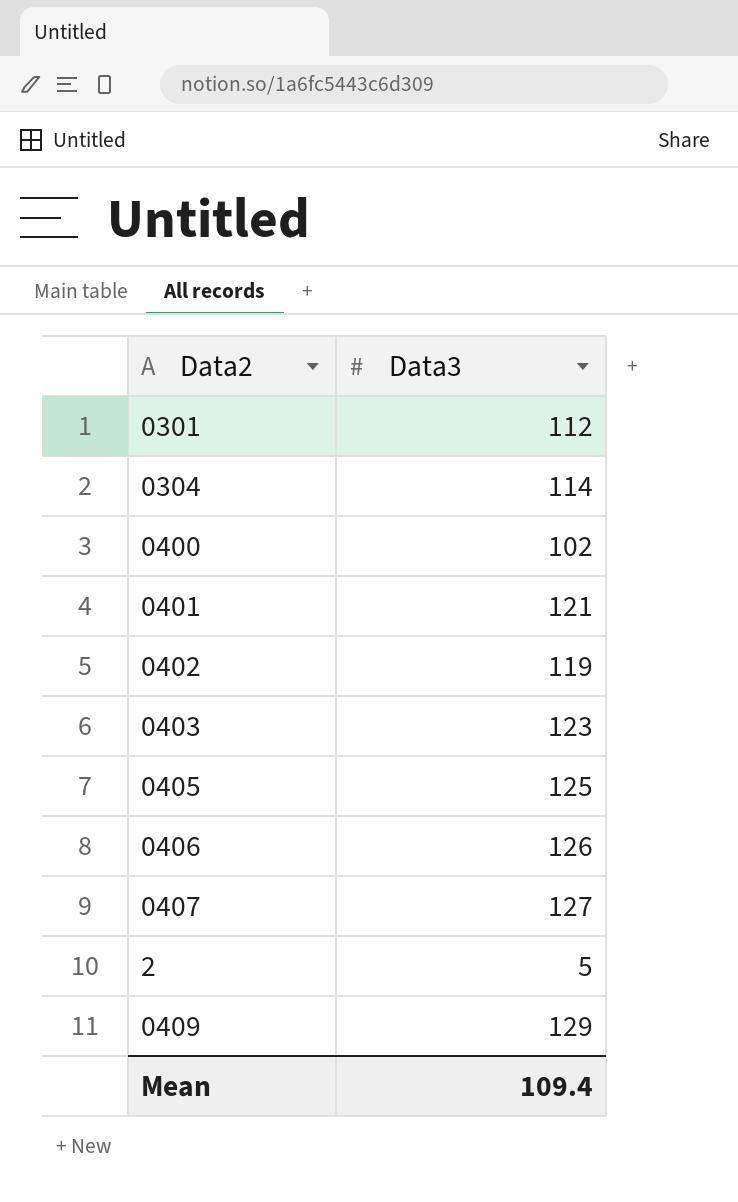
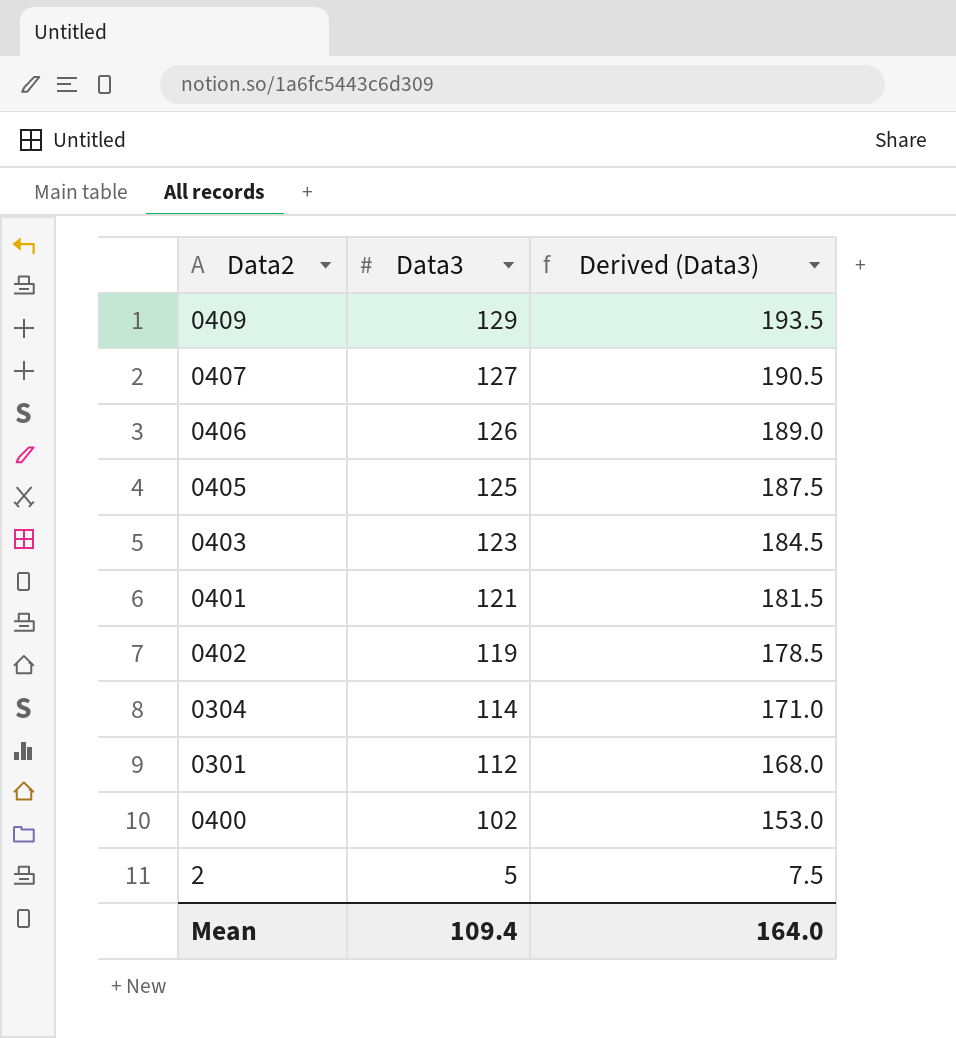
row order: none -> Data3 descending
column Derived (Data3) | formula: none -> [Data3] * 1.5

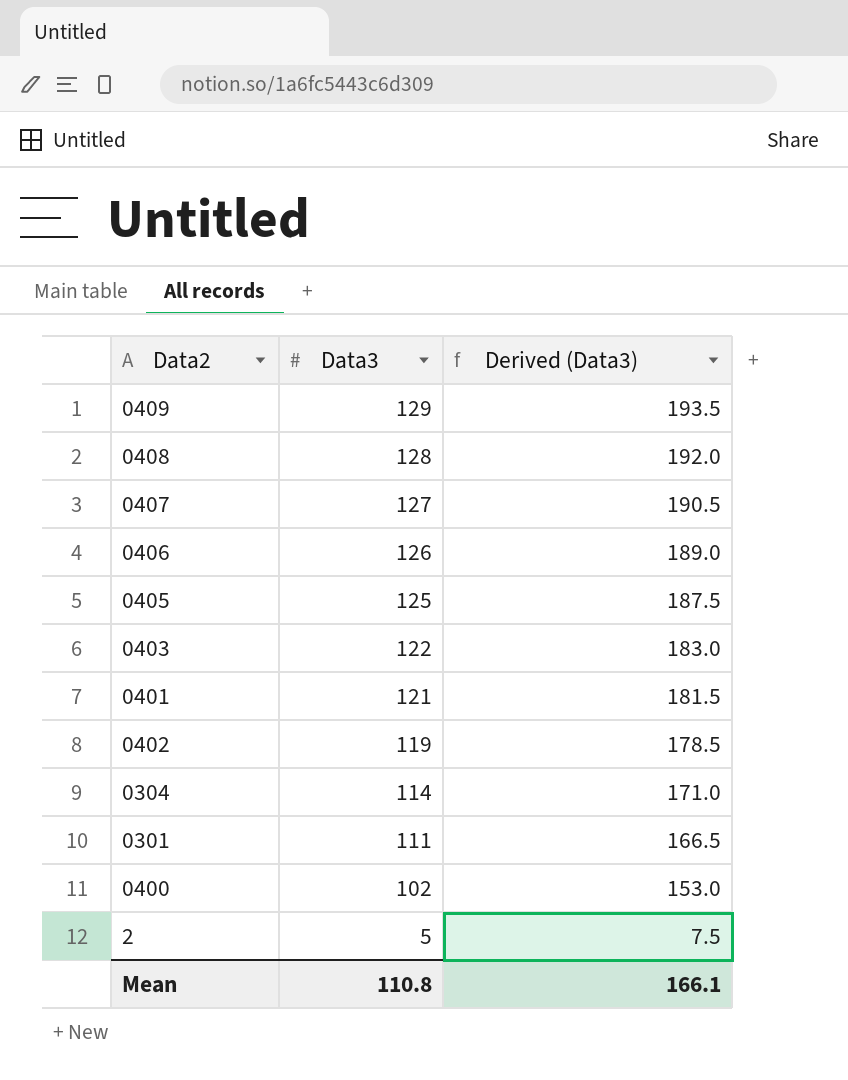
row 0408: none -> 128 | 192.0
0403 | Data3: 123 -> 122
0403 | Derived (Data3): 184.5 -> 183.0
0301 | Data3: 112 -> 111
0301 | Derived (Data3): 168.0 -> 166.5
Mean | Data3: 109.4 -> 110.8
Mean | Derived (Data3): 164.0 -> 166.1

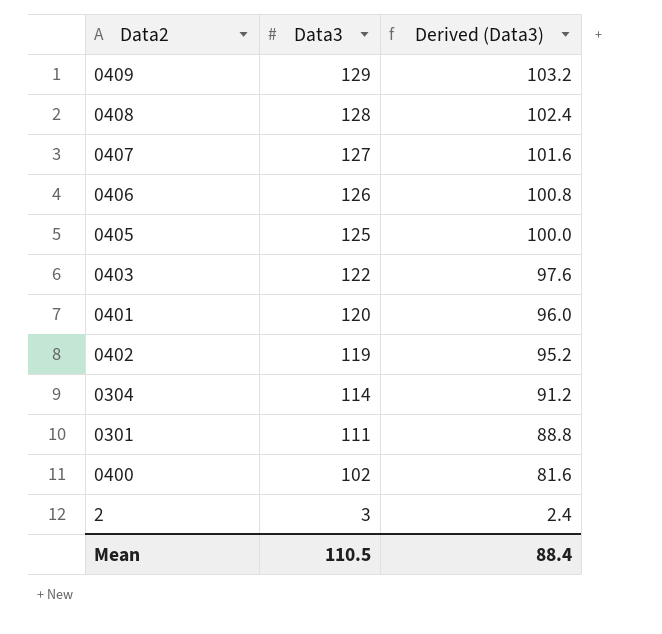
column Derived (Data3) | formula: [Data3] * 1.5 -> [Data3] * 0.8
0401 | Data3: 121 -> 120
2 | Data3: 5 -> 3
Mean | Data3: 110.8 -> 110.5
Mean | Derived (Data3): 166.1 -> 88.4

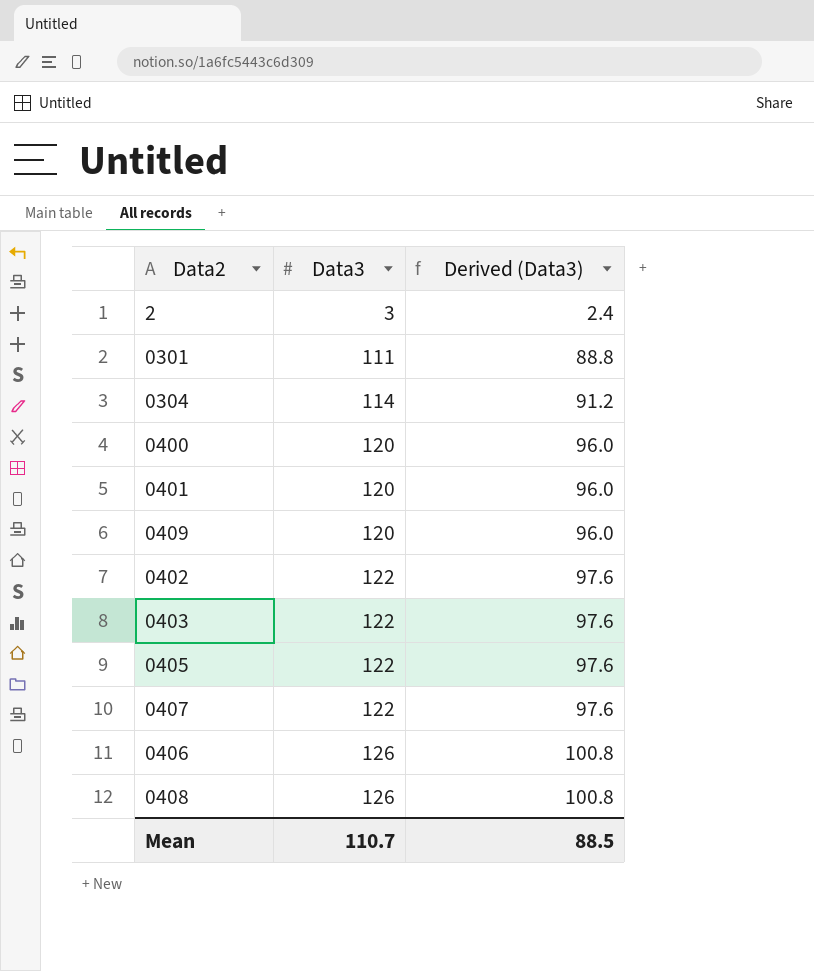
row order: Data3 descending -> Data3 ascending
0400 | Data3: 102 -> 120
0400 | Derived (Data3): 81.6 -> 96.0
0409 | Data3: 129 -> 120
0409 | Derived (Data3): 103.2 -> 96.0
0402 | Data3: 119 -> 122
0402 | Derived (Data3): 95.2 -> 97.6
0405 | Data3: 125 -> 122
0405 | Derived (Data3): 100.0 -> 97.6
0407 | Data3: 127 -> 122
0407 | Derived (Data3): 101.6 -> 97.6
0408 | Data3: 128 -> 126
0408 | Derived (Data3): 102.4 -> 100.8
Mean | Data3: 110.5 -> 110.7
Mean | Derived (Data3): 88.4 -> 88.5

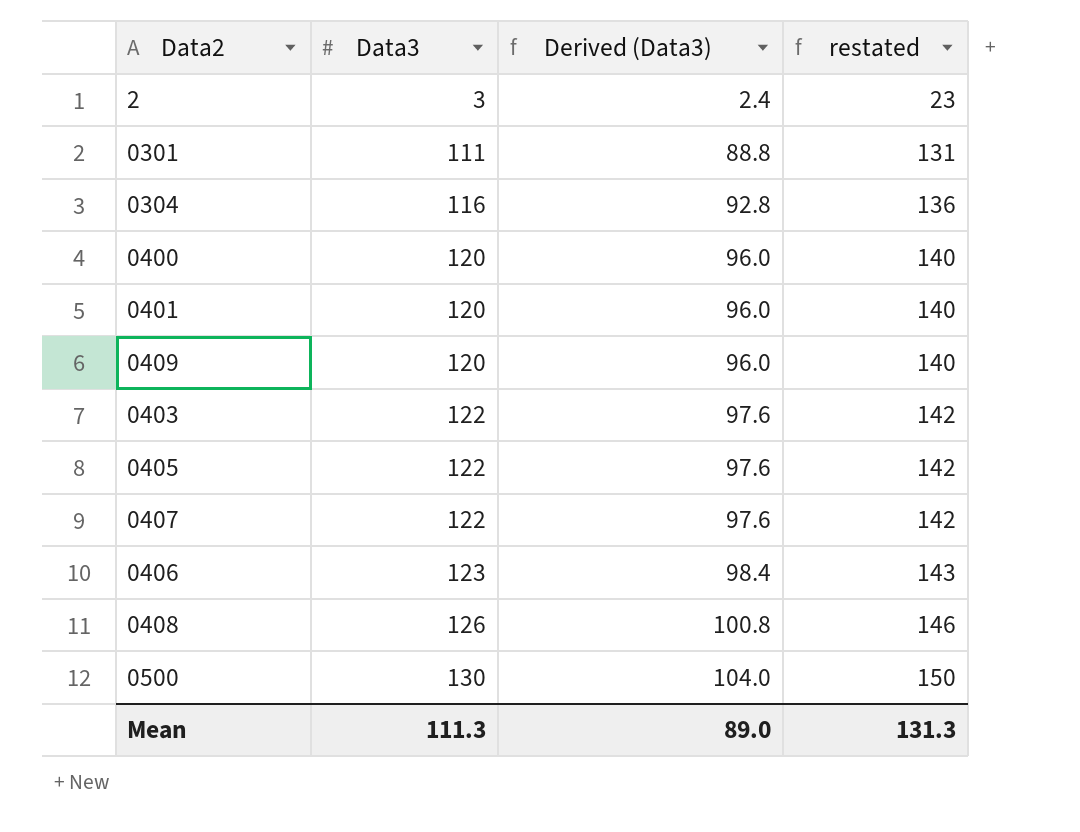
column restated | formula: none -> [Data3] + 20
row 0402: 122 | 97.6 -> none
0304 | Data3: 114 -> 116
0304 | Derived (Data3): 91.2 -> 92.8
0406 | Data3: 126 -> 123
0406 | Derived (Data3): 100.8 -> 98.4
row 0500: none -> 130 | 104.0 | 150
Mean | Data3: 110.7 -> 111.3
Mean | Derived (Data3): 88.5 -> 89.0

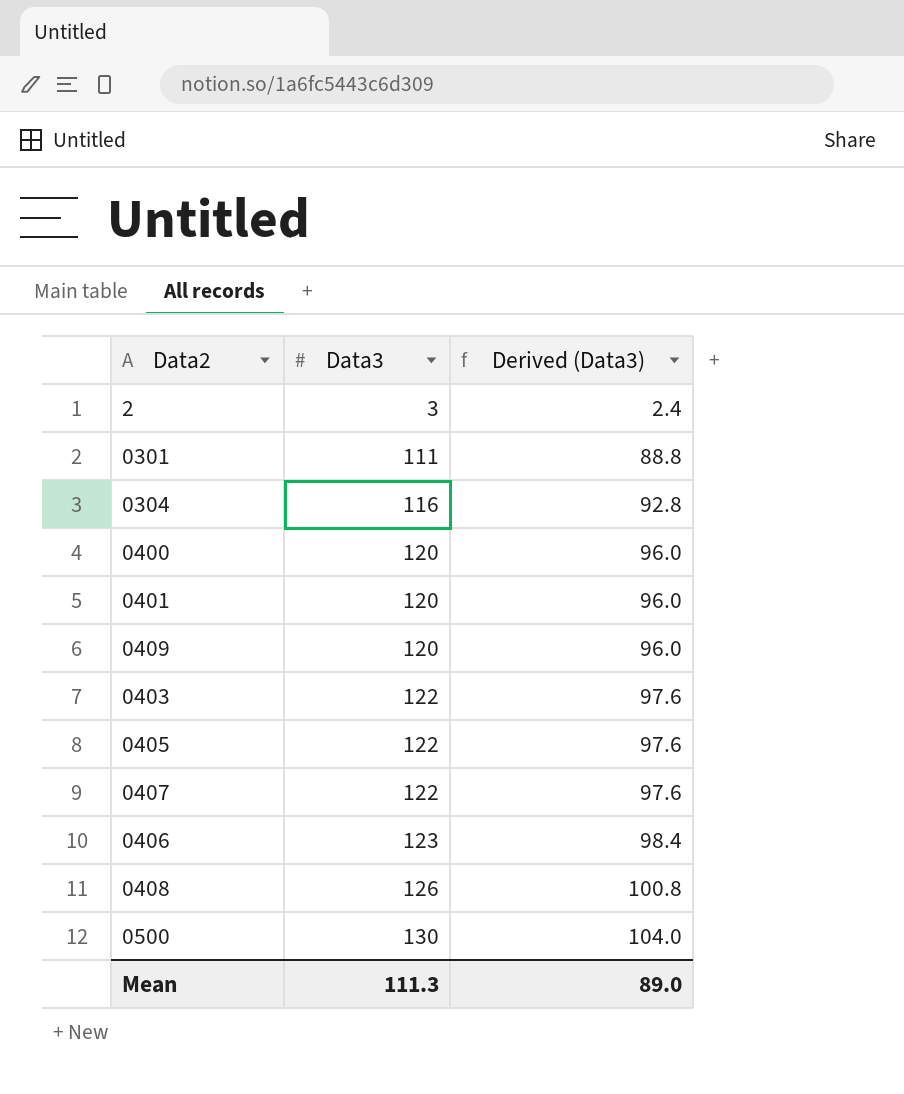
column restated | formula: [Data3] + 20 -> none

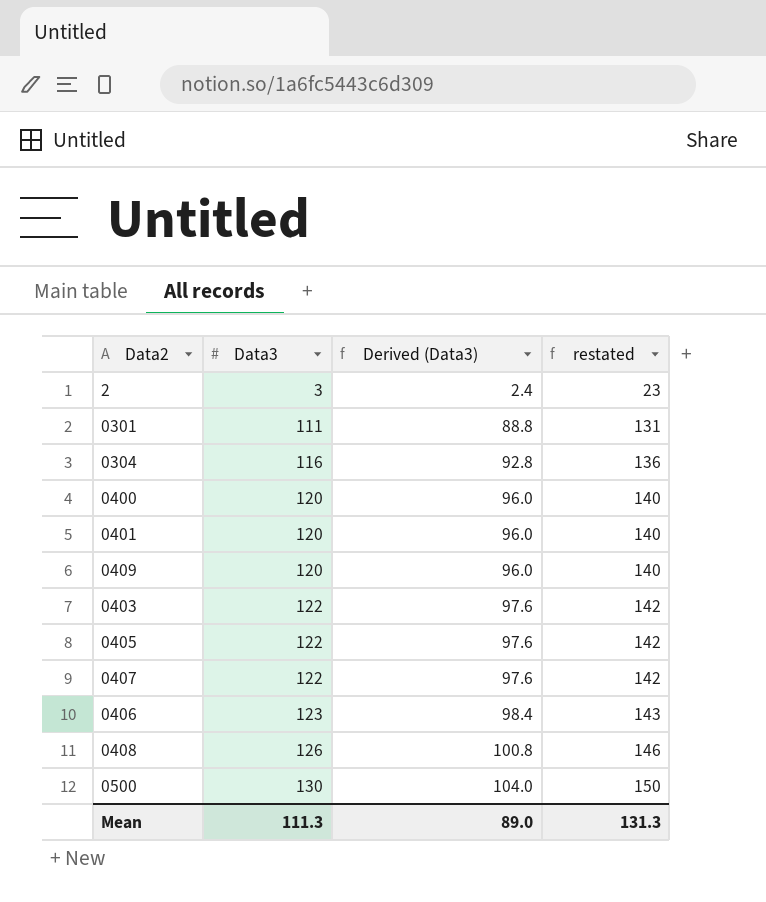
column restated | formula: none -> [Data3] + 20

